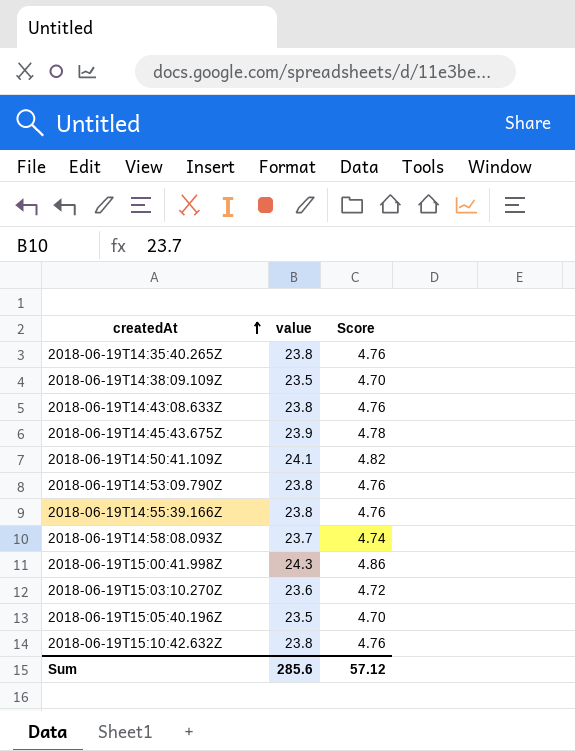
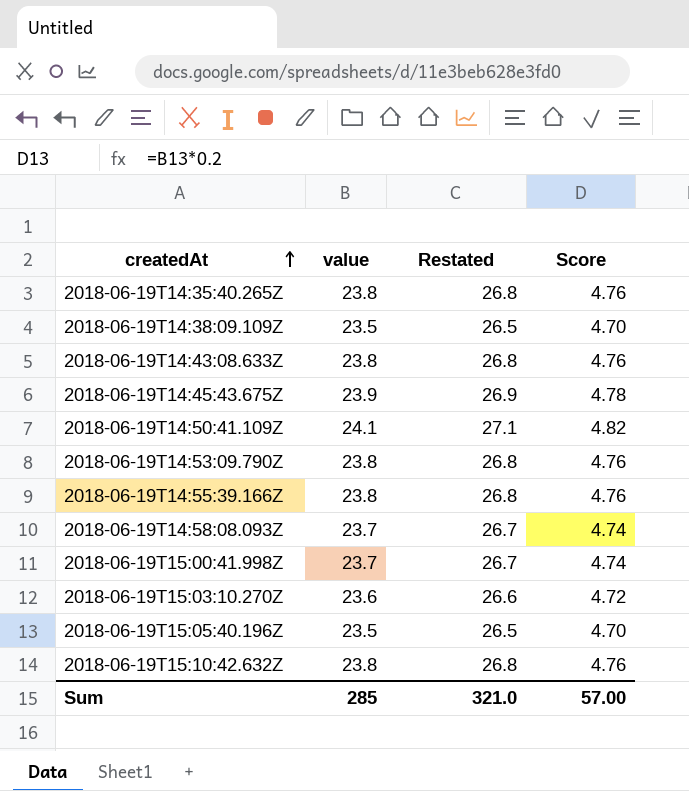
column Restated | formula: none -> [value] + 3
2018-06-19T15:00:41.998Z | value: 24.3 -> 23.7
2018-06-19T15:00:41.998Z | Score: 4.86 -> 4.74
Sum | value: 285.6 -> 285
Sum | Score: 57.12 -> 57.00

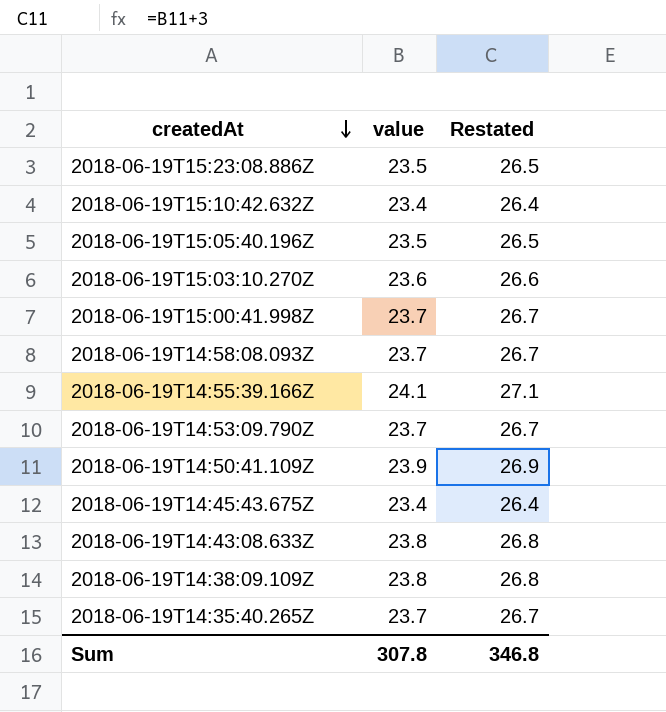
row order: createdAt ascending -> createdAt descending
column Score | formula: [value] * 0.2 -> none
row 2018-06-19T15:23:08.886Z: none -> 23.5 | 26.5
2018-06-19T15:10:42.632Z | value: 23.8 -> 23.4
2018-06-19T15:10:42.632Z | Restated: 26.8 -> 26.4
2018-06-19T14:55:39.166Z | value: 23.8 -> 24.1
2018-06-19T14:55:39.166Z | Restated: 26.8 -> 27.1
2018-06-19T14:53:09.790Z | value: 23.8 -> 23.7
2018-06-19T14:53:09.790Z | Restated: 26.8 -> 26.7
2018-06-19T14:50:41.109Z | value: 24.1 -> 23.9
2018-06-19T14:50:41.109Z | Restated: 27.1 -> 26.9
2018-06-19T14:45:43.675Z | value: 23.9 -> 23.4
2018-06-19T14:45:43.675Z | Restated: 26.9 -> 26.4
2018-06-19T14:38:09.109Z | value: 23.5 -> 23.8
2018-06-19T14:38:09.109Z | Restated: 26.5 -> 26.8
2018-06-19T14:35:40.265Z | value: 23.8 -> 23.7
2018-06-19T14:35:40.265Z | Restated: 26.8 -> 26.7
Sum | value: 285 -> 307.8
Sum | Restated: 321.0 -> 346.8

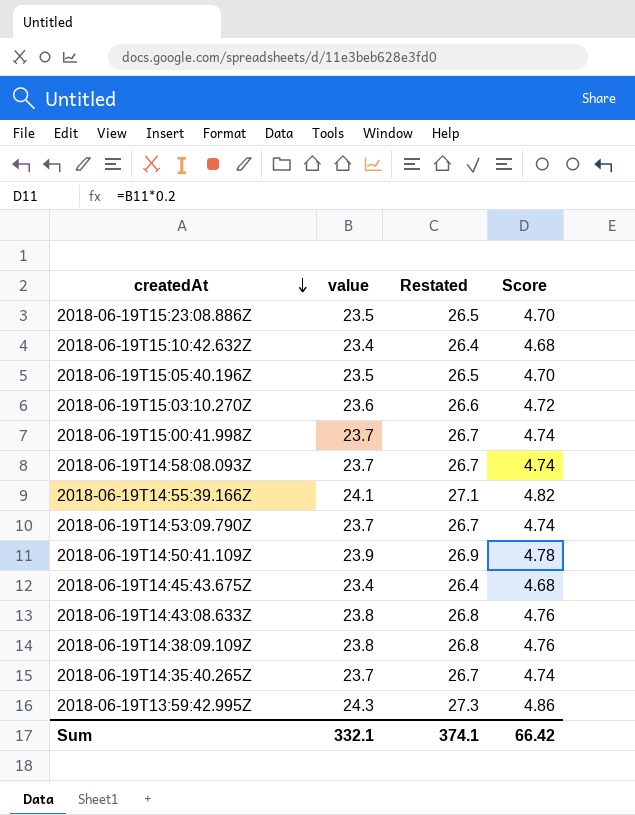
column Score | formula: none -> [value] * 0.2
row 2018-06-19T13:59:42.995Z: none -> 24.3 | 27.3 | 4.86
Sum | value: 307.8 -> 332.1
Sum | Restated: 346.8 -> 374.1

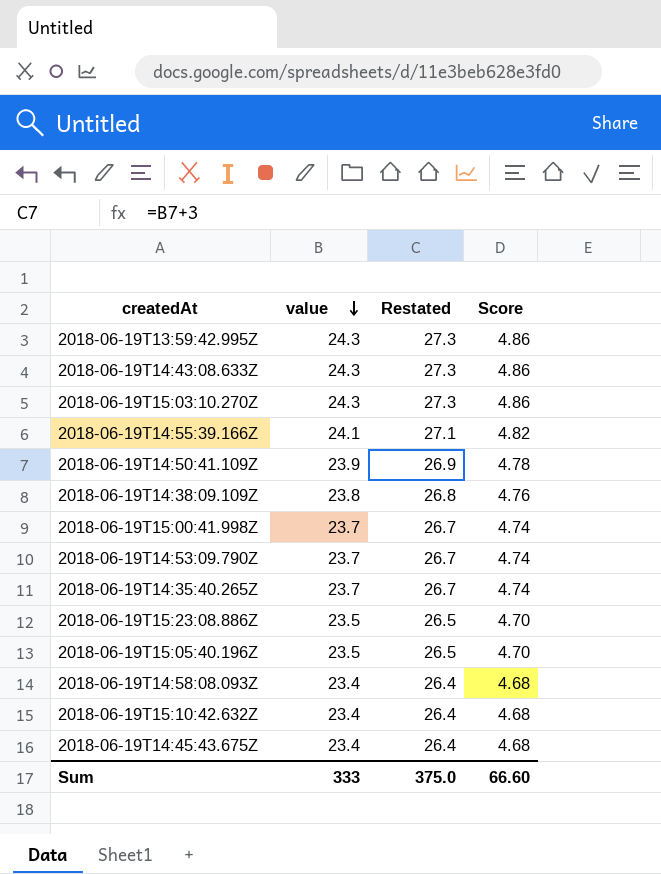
row order: createdAt descending -> value descending
2018-06-19T14:43:08.633Z | value: 23.8 -> 24.3
2018-06-19T14:43:08.633Z | Restated: 26.8 -> 27.3
2018-06-19T14:43:08.633Z | Score: 4.76 -> 4.86
2018-06-19T15:03:10.270Z | value: 23.6 -> 24.3
2018-06-19T15:03:10.270Z | Restated: 26.6 -> 27.3
2018-06-19T15:03:10.270Z | Score: 4.72 -> 4.86
2018-06-19T14:58:08.093Z | value: 23.7 -> 23.4
2018-06-19T14:58:08.093Z | Restated: 26.7 -> 26.4
2018-06-19T14:58:08.093Z | Score: 4.74 -> 4.68
Sum | value: 332.1 -> 333
Sum | Restated: 374.1 -> 375.0
Sum | Score: 66.42 -> 66.60

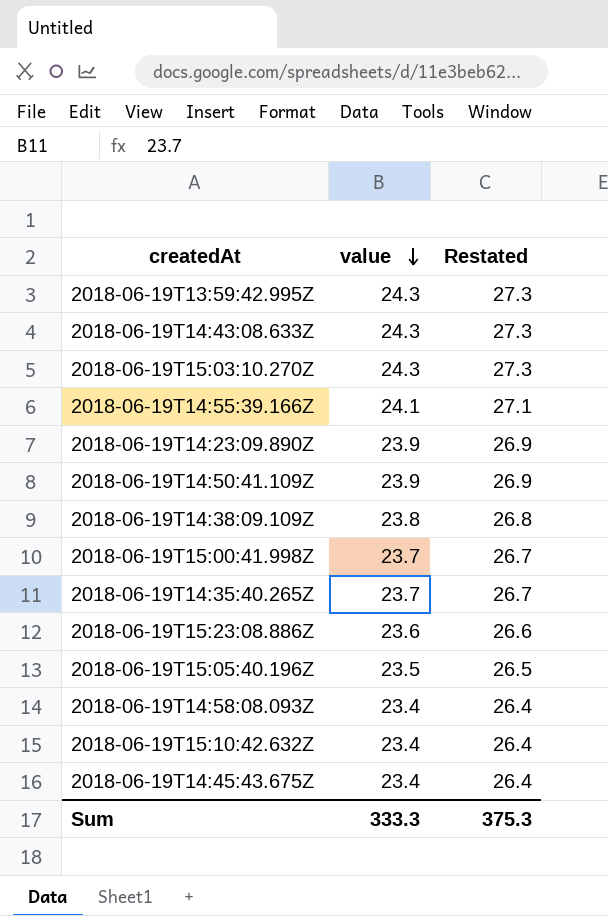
column Score | formula: [value] * 0.2 -> none
row 2018-06-19T14:53:09.790Z: 23.7 | 26.7 | 4.74 -> none
row 2018-06-19T14:23:09.890Z: none -> 23.9 | 26.9
2018-06-19T15:23:08.886Z | value: 23.5 -> 23.6
2018-06-19T15:23:08.886Z | Restated: 26.5 -> 26.6
Sum | value: 333 -> 333.3
Sum | Restated: 375.0 -> 375.3

